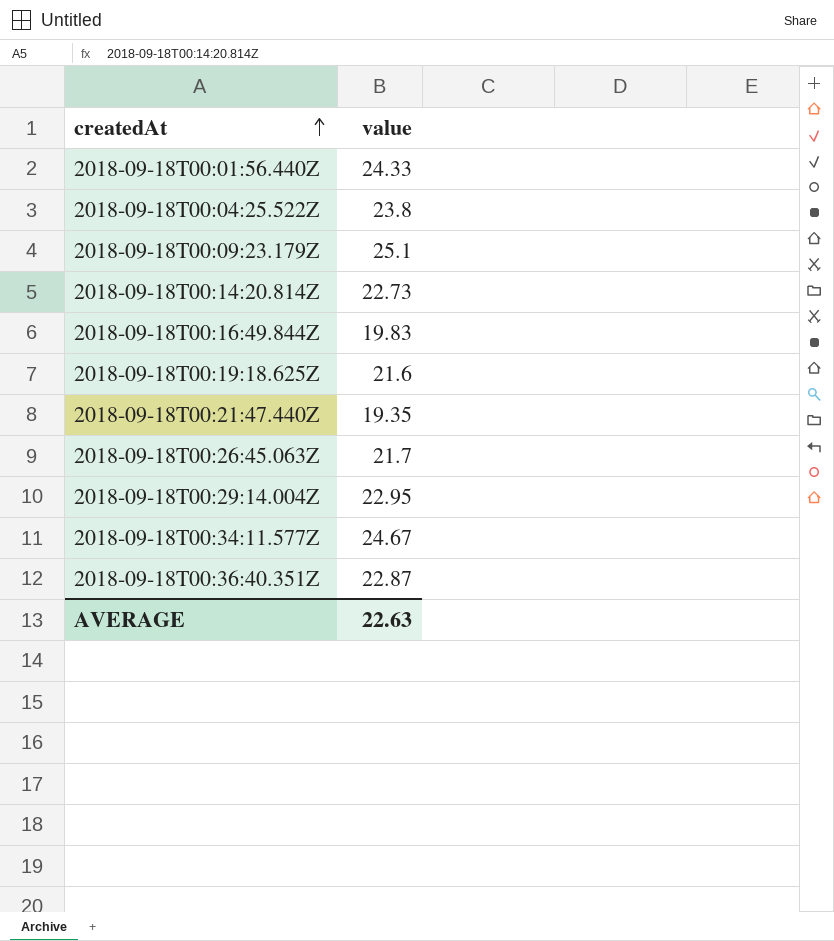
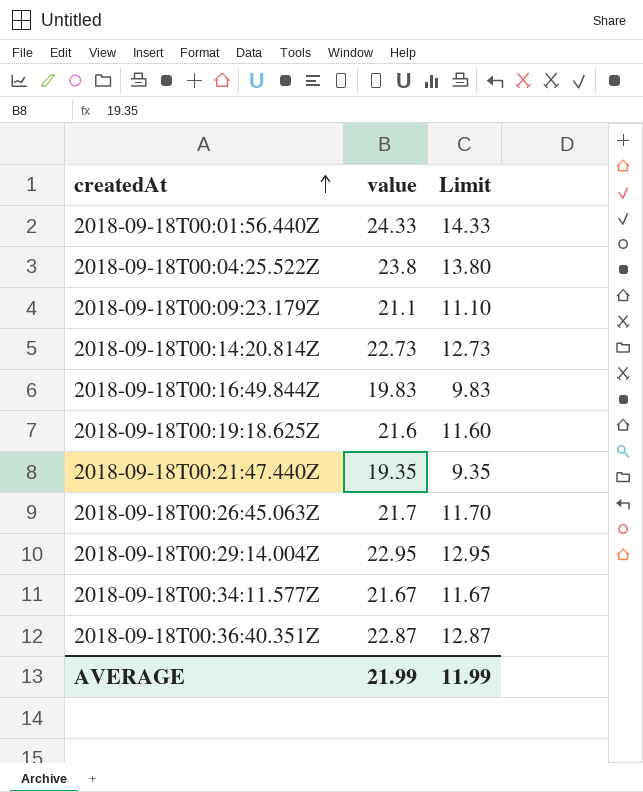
column Limit | formula: none -> [value] - 10
2018-09-18T00:09:23.179Z | value: 25.1 -> 21.1
2018-09-18T00:34:11.577Z | value: 24.67 -> 21.67
AVERAGE | value: 22.63 -> 21.99

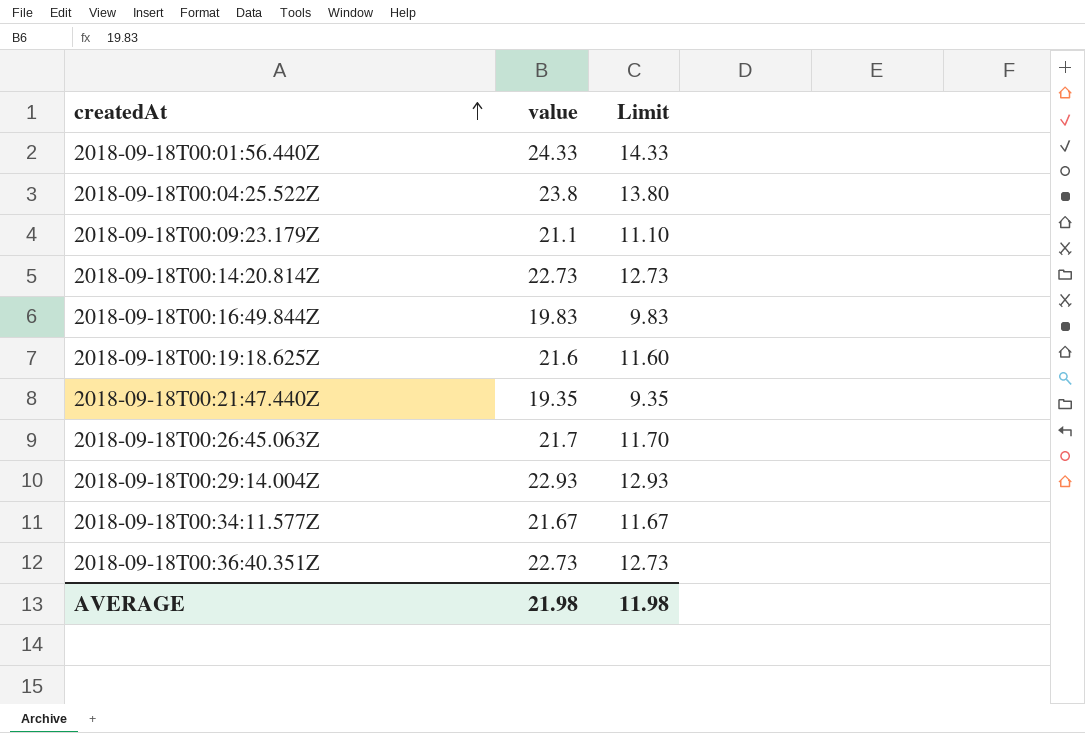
2018-09-18T00:29:14.004Z | value: 22.95 -> 22.93
2018-09-18T00:29:14.004Z | Limit: 12.95 -> 12.93
2018-09-18T00:36:40.351Z | value: 22.87 -> 22.73
2018-09-18T00:36:40.351Z | Limit: 12.87 -> 12.73
AVERAGE | value: 21.99 -> 21.98
AVERAGE | Limit: 11.99 -> 11.98

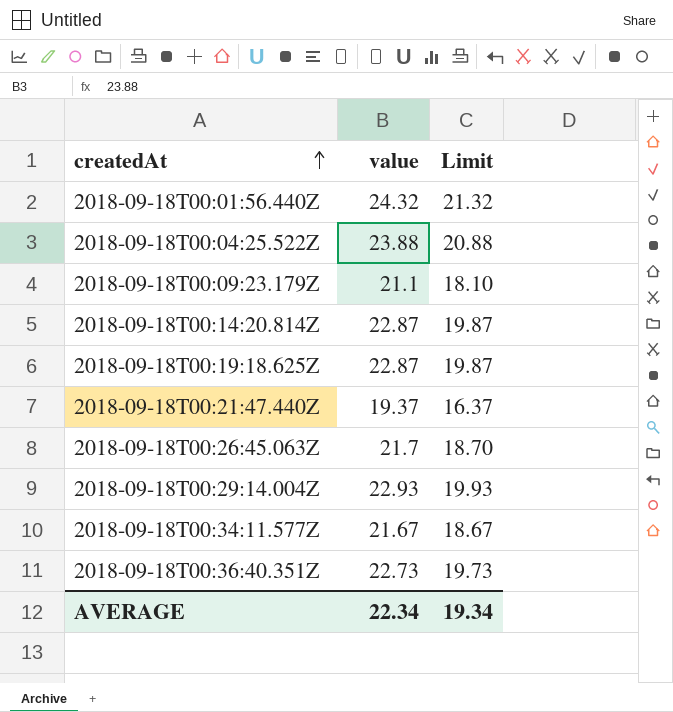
column Limit | formula: [value] - 10 -> [value] - 3
row 2018-09-18T00:16:49.844Z: 19.83 | 9.83 -> none
2018-09-18T00:01:56.440Z | value: 24.33 -> 24.32
2018-09-18T00:04:25.522Z | value: 23.8 -> 23.88
2018-09-18T00:14:20.814Z | value: 22.73 -> 22.87
2018-09-18T00:19:18.625Z | value: 21.6 -> 22.87
2018-09-18T00:21:47.440Z | value: 19.35 -> 19.37
AVERAGE | value: 21.98 -> 22.34
AVERAGE | Limit: 11.98 -> 19.34

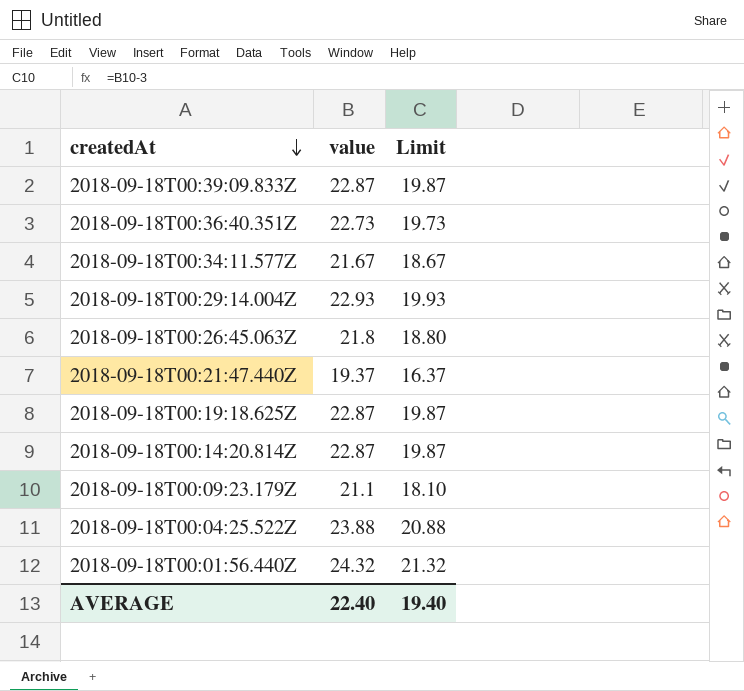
row order: createdAt ascending -> createdAt descending
row 2018-09-18T00:39:09.833Z: none -> 22.87 | 19.87
2018-09-18T00:26:45.063Z | value: 21.7 -> 21.8
2018-09-18T00:26:45.063Z | Limit: 18.70 -> 18.80
AVERAGE | value: 22.34 -> 22.40
AVERAGE | Limit: 19.34 -> 19.40

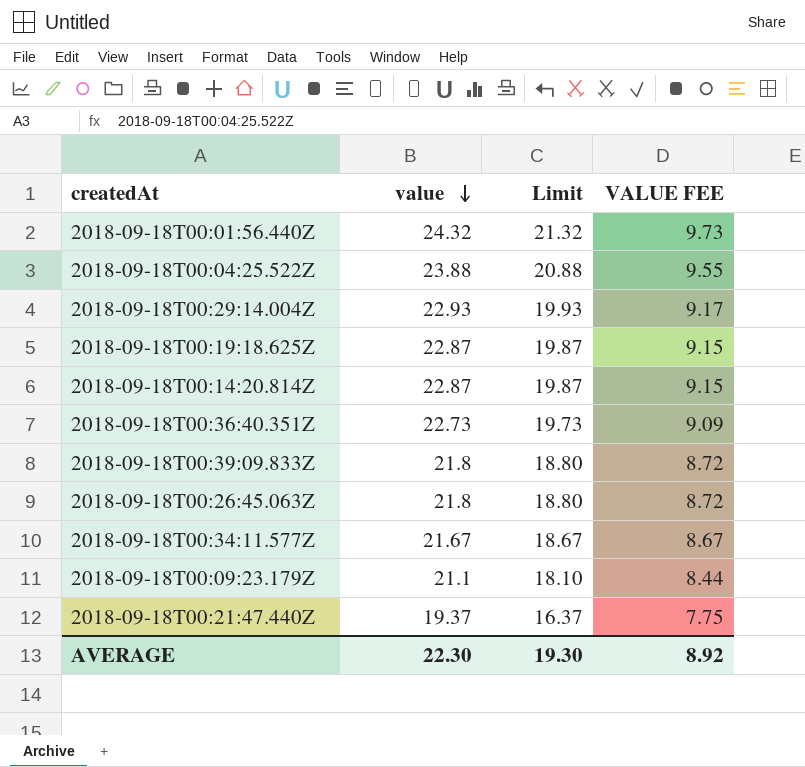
row order: createdAt descending -> value descending
column VALUE FEE | formula: none -> [value] * 0.4
2018-09-18T00:39:09.833Z | value: 22.87 -> 21.8
2018-09-18T00:39:09.833Z | Limit: 19.87 -> 18.80
AVERAGE | value: 22.40 -> 22.30
AVERAGE | Limit: 19.40 -> 19.30

